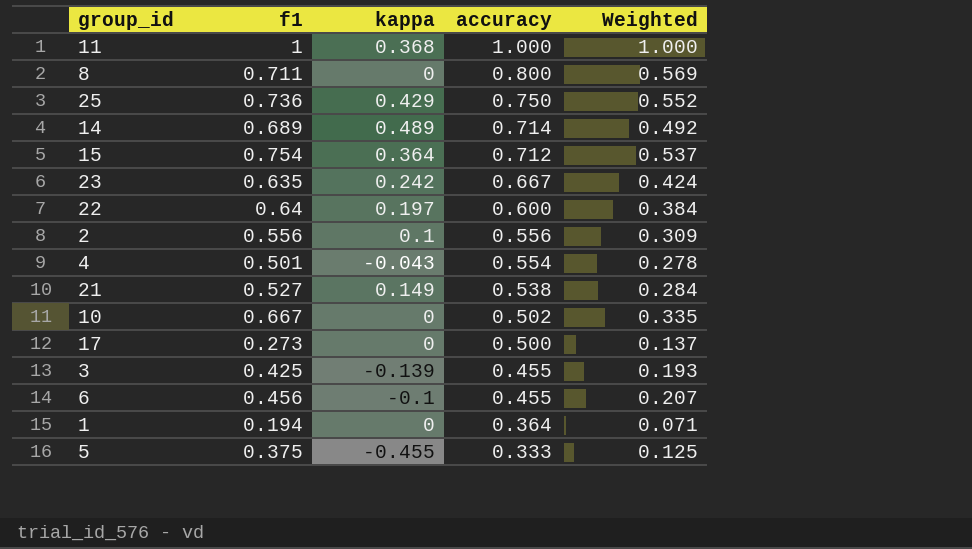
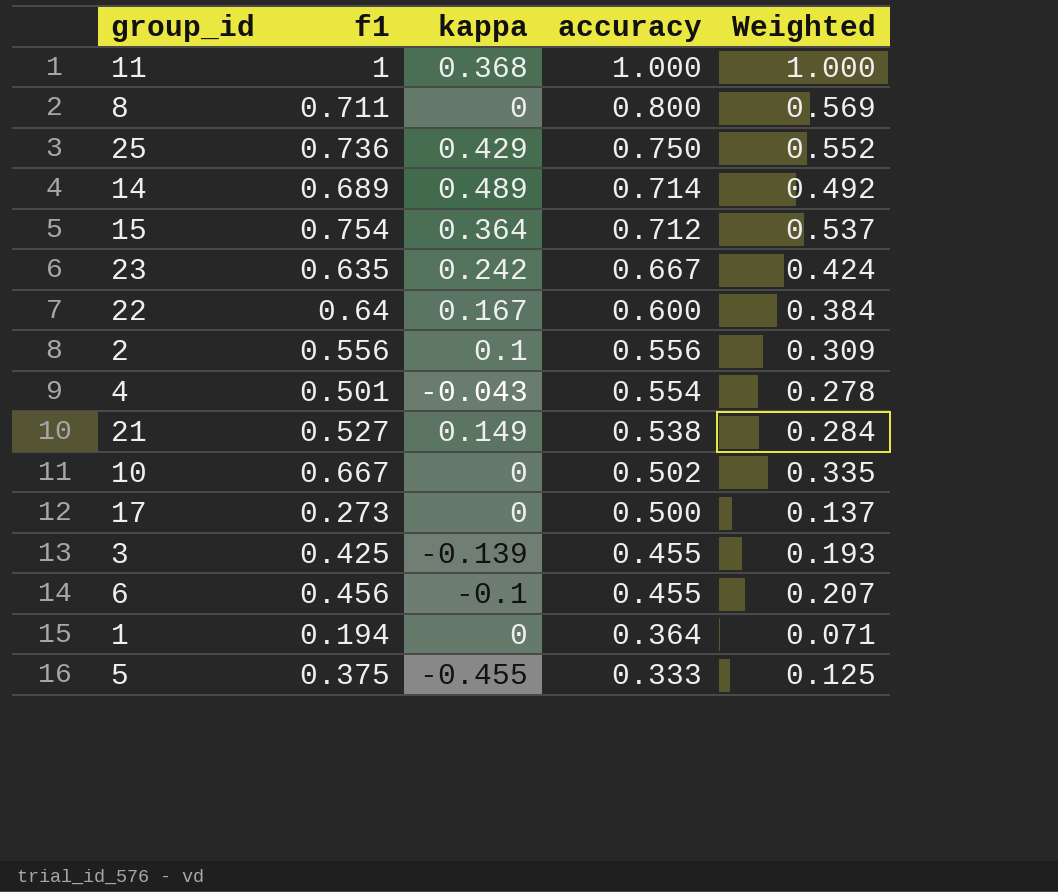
22 | kappa: 0.197 -> 0.167

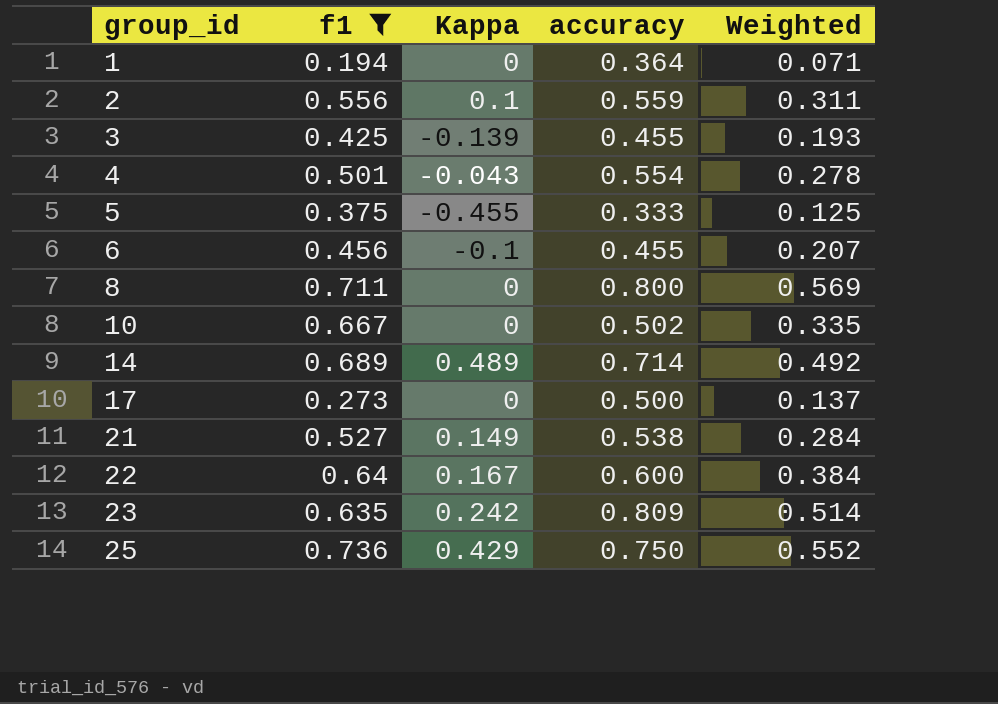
filter: none -> f1 <= 0.736
row order: accuracy descending -> group_id ascending
column name: kappa -> Kappa
2 | accuracy: 0.556 -> 0.559
2 | Weighted: 0.309 -> 0.311
23 | accuracy: 0.667 -> 0.809
23 | Weighted: 0.424 -> 0.514

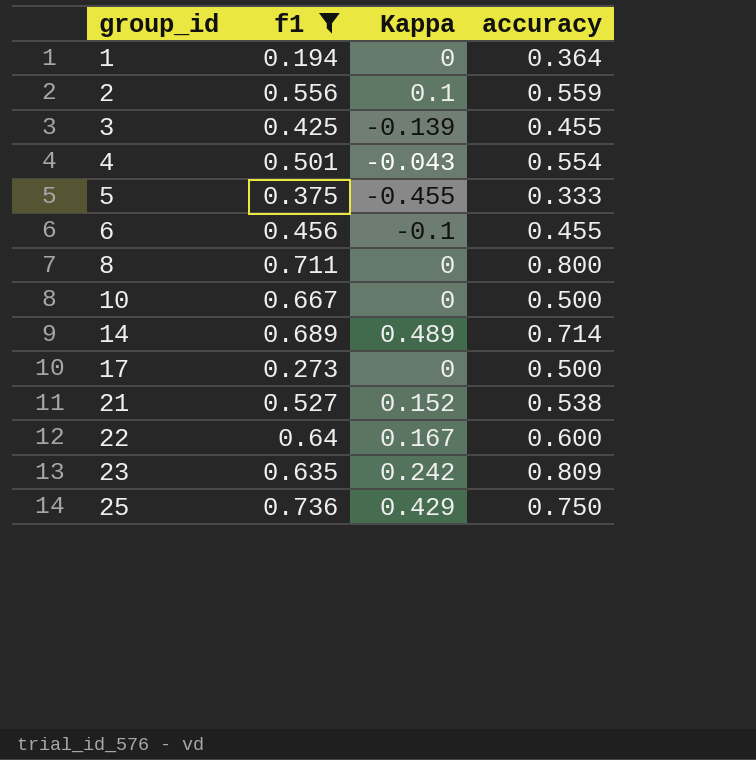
column Weighted | formula: [f1] * [accuracy] -> none
10 | accuracy: 0.502 -> 0.500
21 | Kappa: 0.149 -> 0.152

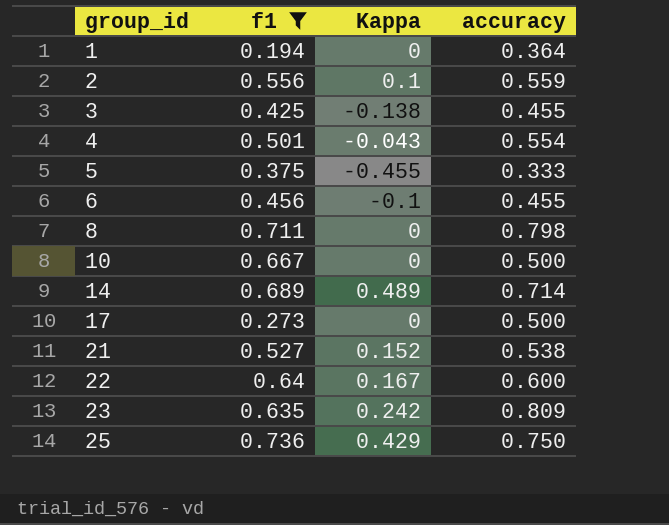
3 | Kappa: -0.139 -> -0.138
8 | accuracy: 0.800 -> 0.798

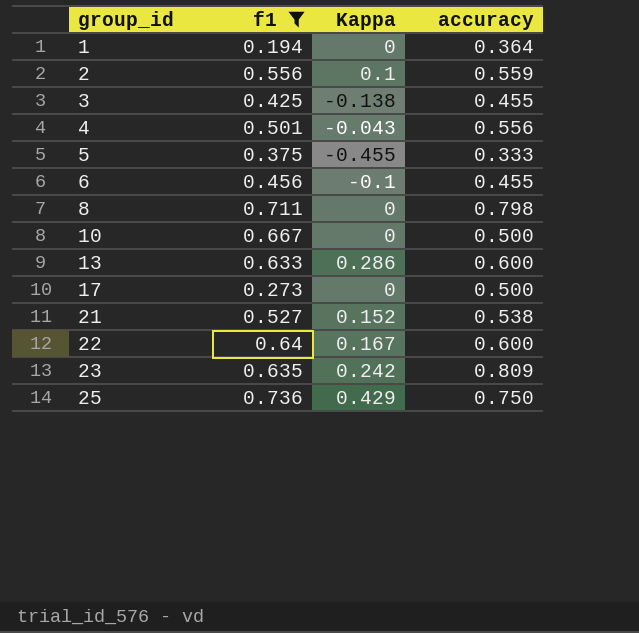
row 14: 0.689 | 0.489 | 0.714 -> none
4 | accuracy: 0.554 -> 0.556
row 13: none -> 0.633 | 0.286 | 0.600

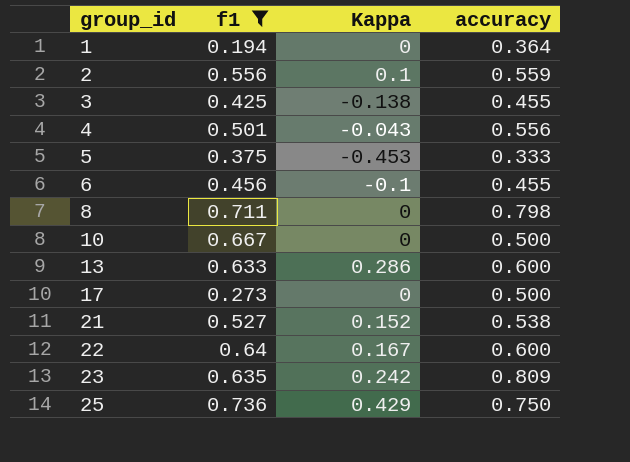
5 | Kappa: -0.455 -> -0.453

